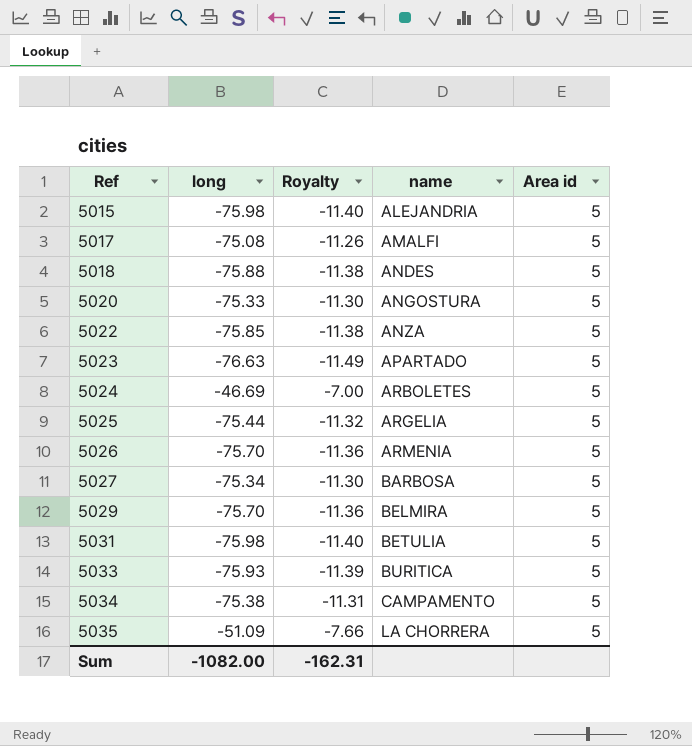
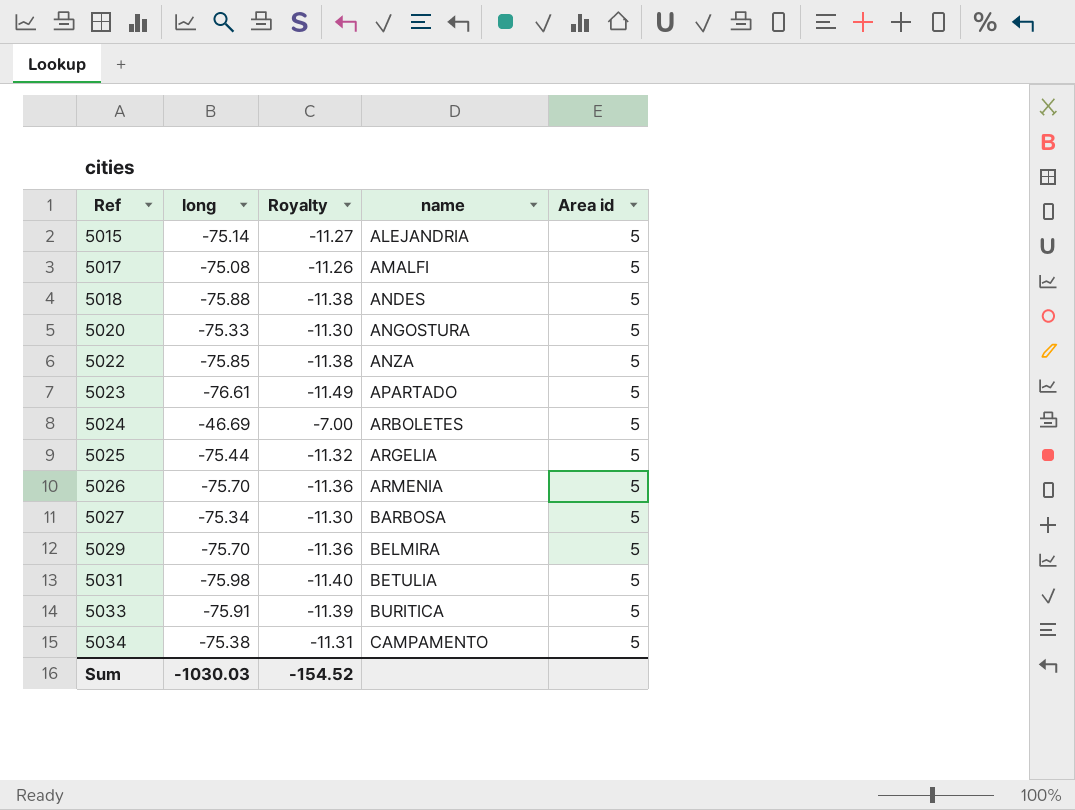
row 5035: -51.09 | -7.66 | LA CHORRERA | 5 -> none
5015 | long: -75.98 -> -75.14
5015 | Royalty: -11.40 -> -11.27
5023 | long: -76.63 -> -76.61
5033 | long: -75.93 -> -75.91
Sum | long: -1082.00 -> -1030.03
Sum | Royalty: -162.31 -> -154.52

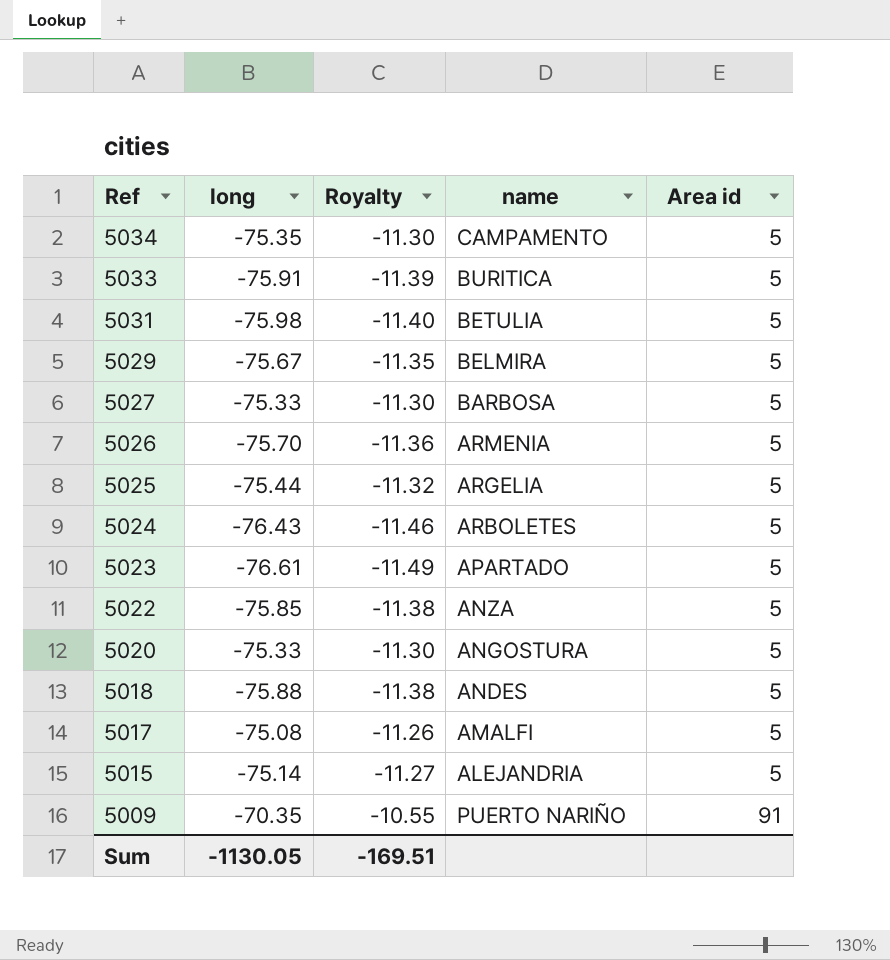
row order: Ref ascending -> Ref descending
5034 | long: -75.38 -> -75.35
5034 | Royalty: -11.31 -> -11.30
5029 | long: -75.70 -> -75.67
5029 | Royalty: -11.36 -> -11.35
5027 | long: -75.34 -> -75.33
5024 | long: -46.69 -> -76.43
5024 | Royalty: -7.00 -> -11.46
row 5009: none -> -70.35 | -10.55 | PUERTO NARIÑO | 91
Sum | long: -1030.03 -> -1130.05
Sum | Royalty: -154.52 -> -169.51

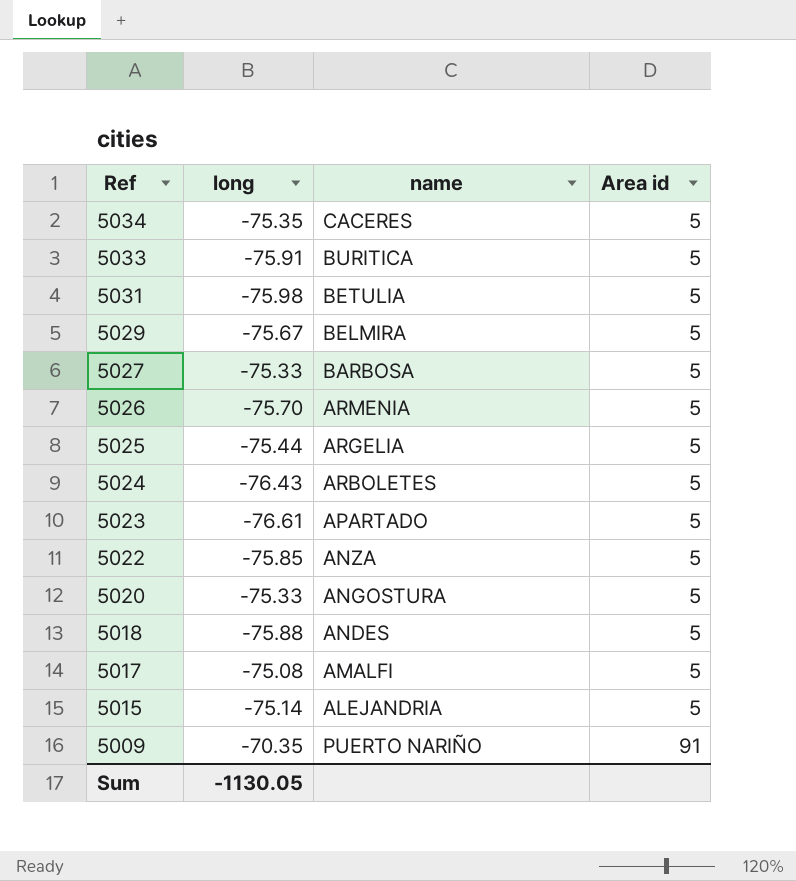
column Royalty | formula: [long] * 0.15 -> none
5034 | name: CAMPAMENTO -> CACERES

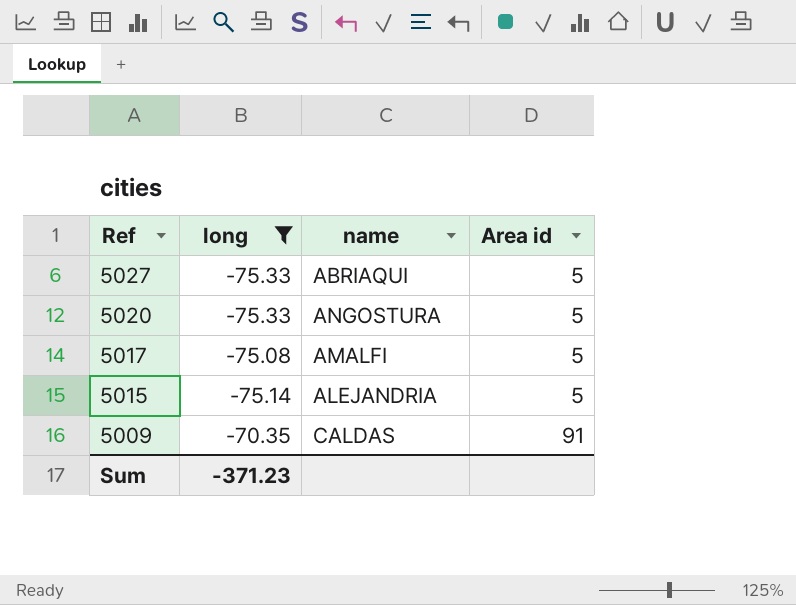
filter: none -> long >= -75.33
5027 | name: BARBOSA -> ABRIAQUI
5009 | name: PUERTO NARIÑO -> CALDAS
Sum | long: -1130.05 -> -371.23

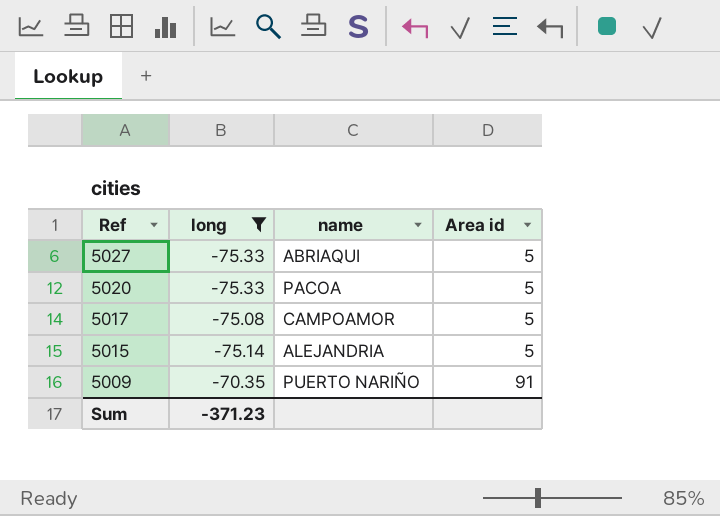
5020 | name: ANGOSTURA -> PACOA
5017 | name: AMALFI -> CAMPOAMOR
5009 | name: CALDAS -> PUERTO NARIÑO

